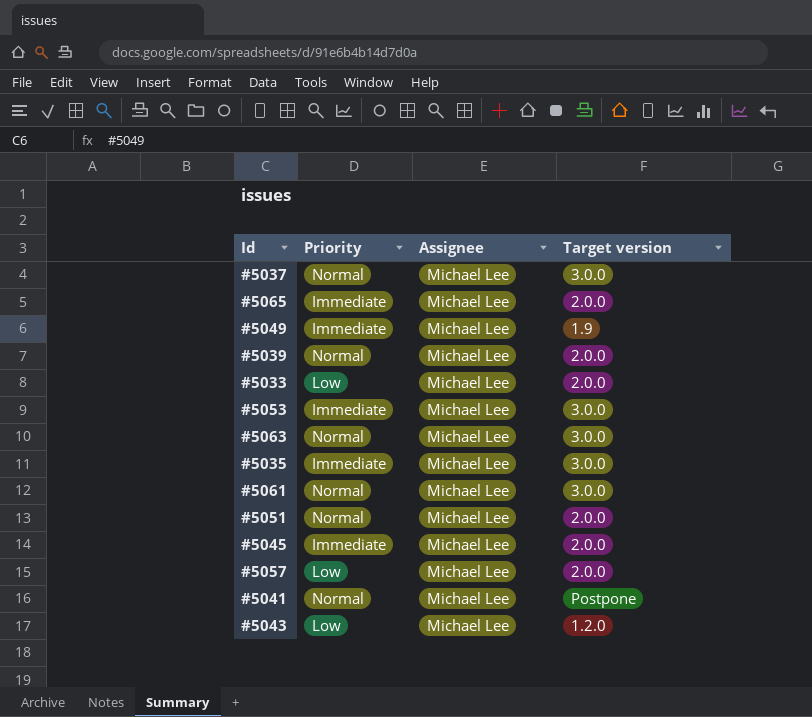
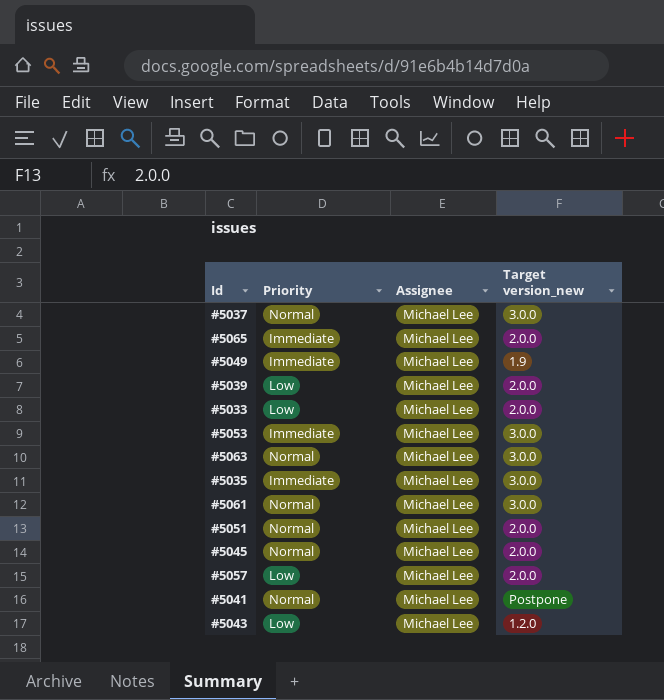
column name: Target version -> Target version_new
#5039 | Priority: Normal -> Low
#5045 | Priority: Immediate -> Normal

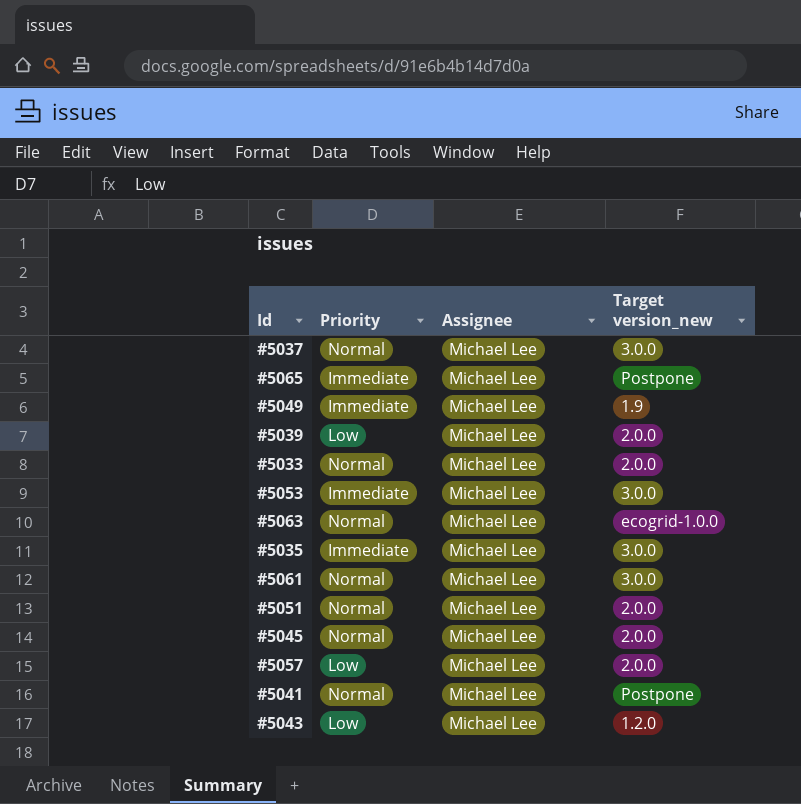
#5065 | Target version_new: 2.0.0 -> Postpone
#5033 | Priority: Low -> Normal
#5063 | Target version_new: 3.0.0 -> ecogrid-1.0.0

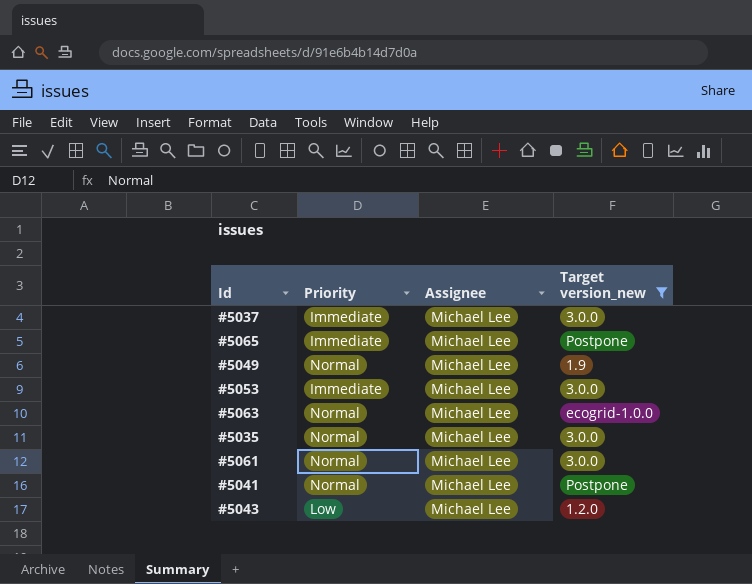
filter: none -> Target version_new != 2.0.0
#5037 | Priority: Normal -> Immediate
#5049 | Priority: Immediate -> Normal
#5035 | Priority: Immediate -> Normal

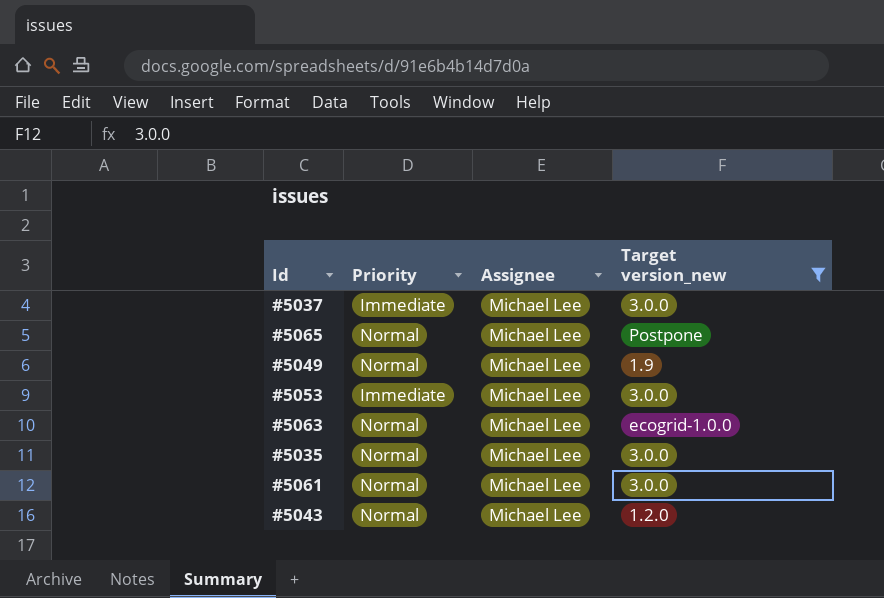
row #5041: Normal | Michael Lee | Postpone -> none
#5065 | Priority: Immediate -> Normal
#5043 | Priority: Low -> Normal

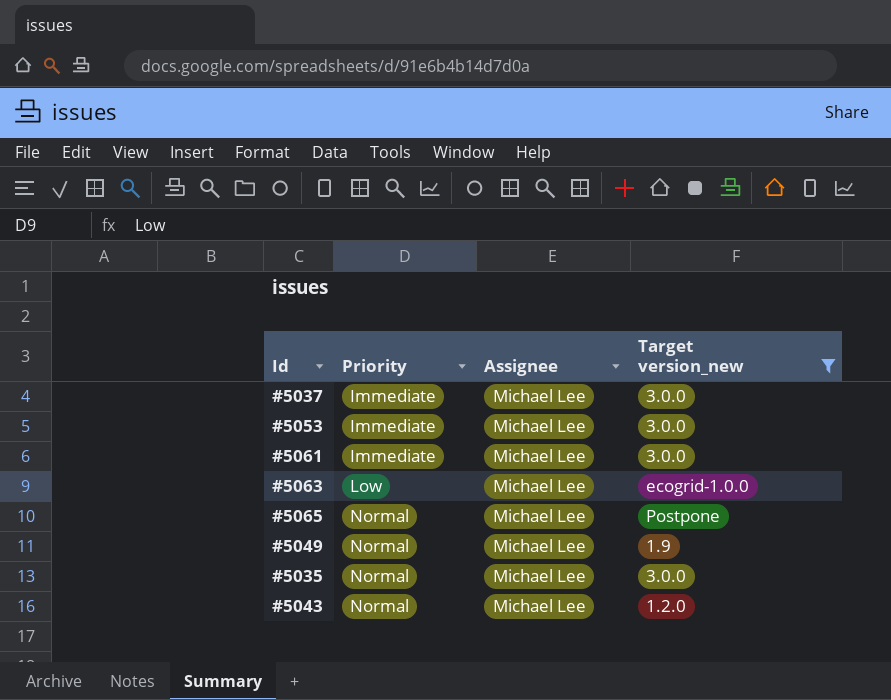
row order: none -> Priority ascending
#5061 | Priority: Normal -> Immediate
#5063 | Priority: Normal -> Low

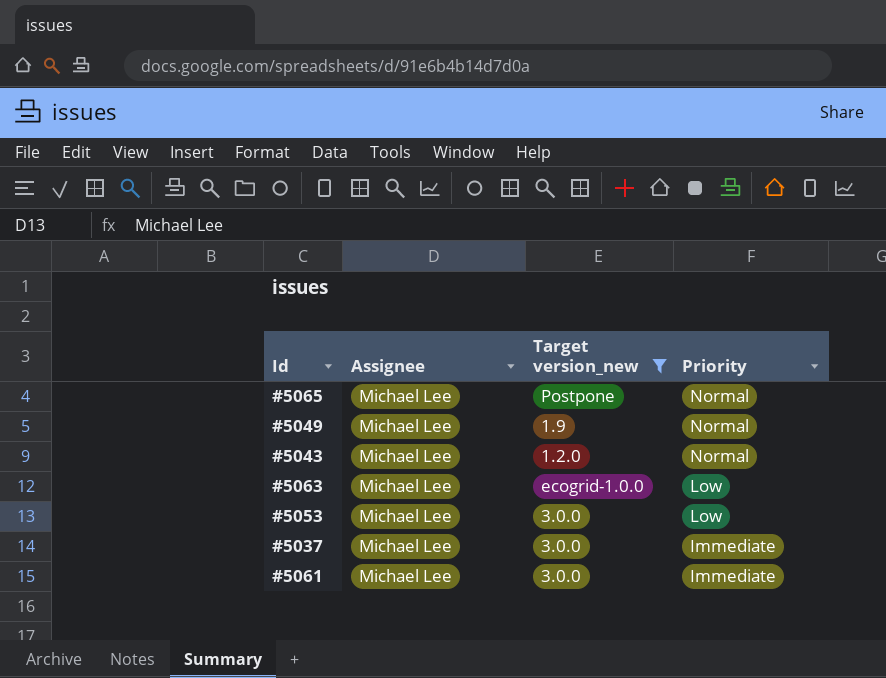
row order: Priority ascending -> Priority descending
column Priority | position: 2 -> 4
row #5035: Normal | Michael Lee | 3.0.0 -> none
#5053 | Priority: Immediate -> Low

